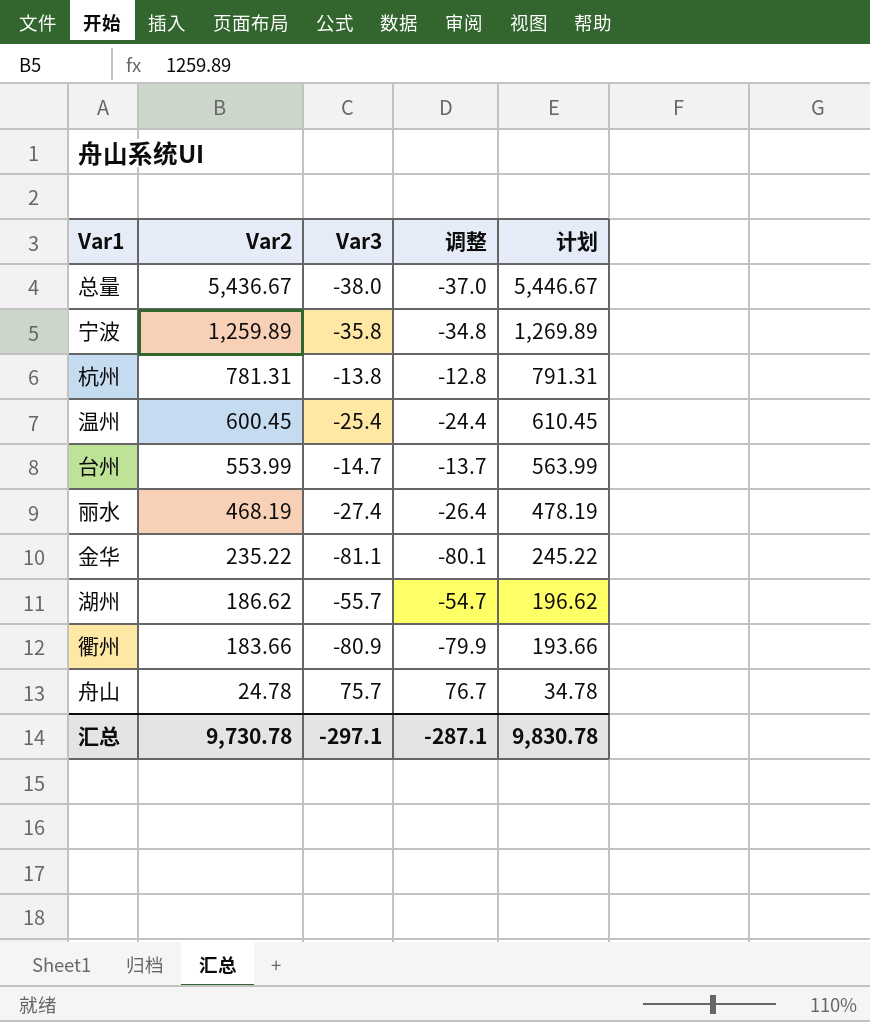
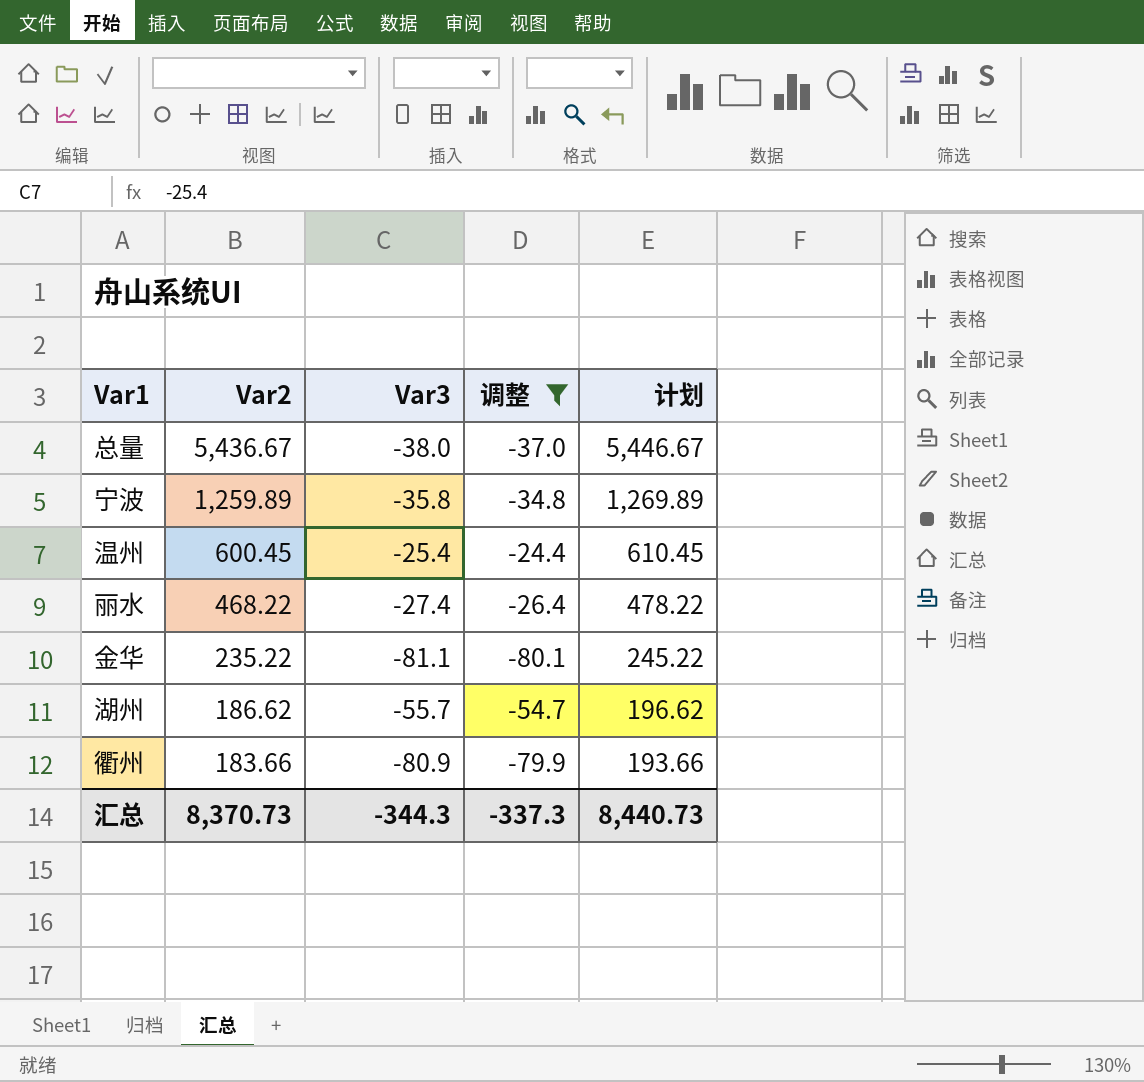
filter: none -> 调整 <= -24.4
丽水 | Var2: 468.19 -> 468.22
丽水 | 计划: 478.19 -> 478.22
汇总 | Var2: 9,730.78 -> 8,370.73
汇总 | Var3: -297.1 -> -344.3
汇总 | 调整: -287.1 -> -337.3
汇总 | 计划: 9,830.78 -> 8,440.73

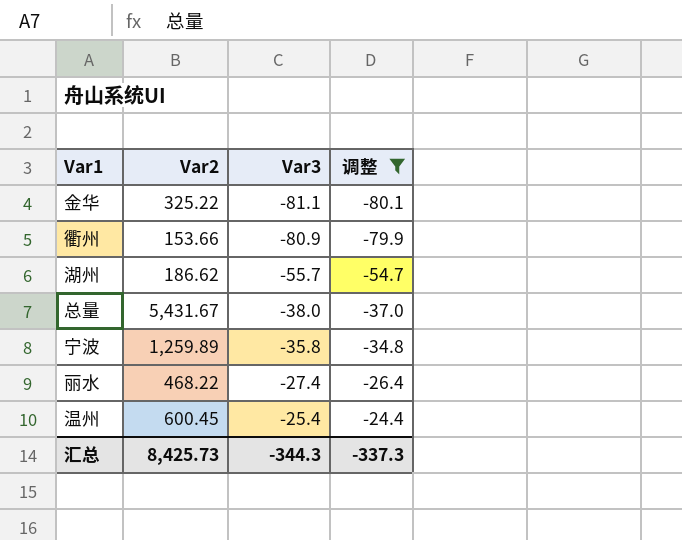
row order: Var2 descending -> Var3 ascending
column 计划 | formula: [Var2] + 10 -> none
金华 | Var2: 235.22 -> 325.22
衢州 | Var2: 183.66 -> 153.66
总量 | Var2: 5,436.67 -> 5,431.67
汇总 | Var2: 8,370.73 -> 8,425.73

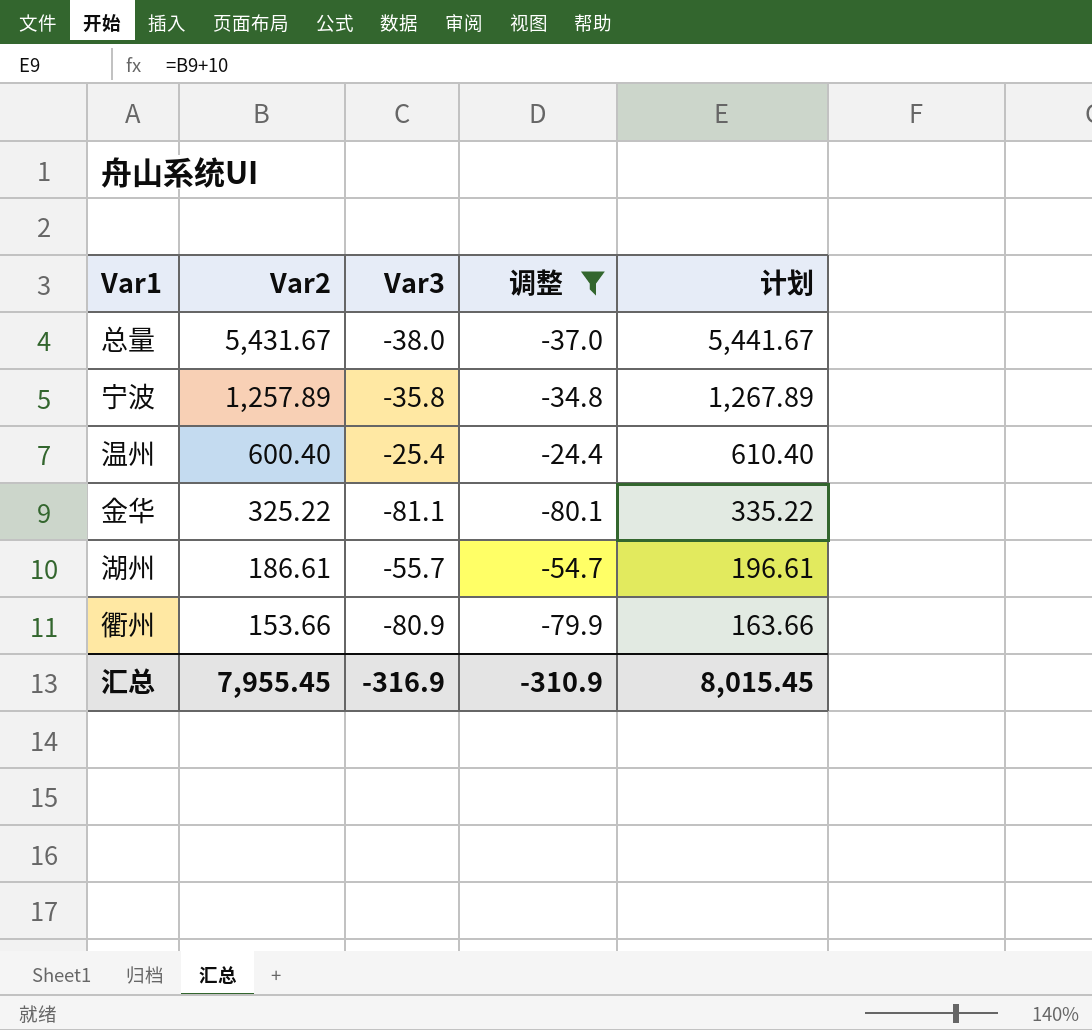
row order: Var3 ascending -> Var2 descending
column 计划 | formula: none -> [Var2] + 10
row 丽水: 468.22 | -27.4 | -26.4 -> none
宁波 | Var2: 1,259.89 -> 1,257.89
温州 | Var2: 600.45 -> 600.40
湖州 | Var2: 186.62 -> 186.61
汇总 | Var2: 8,425.73 -> 7,955.45
汇总 | Var3: -344.3 -> -316.9
汇总 | 调整: -337.3 -> -310.9

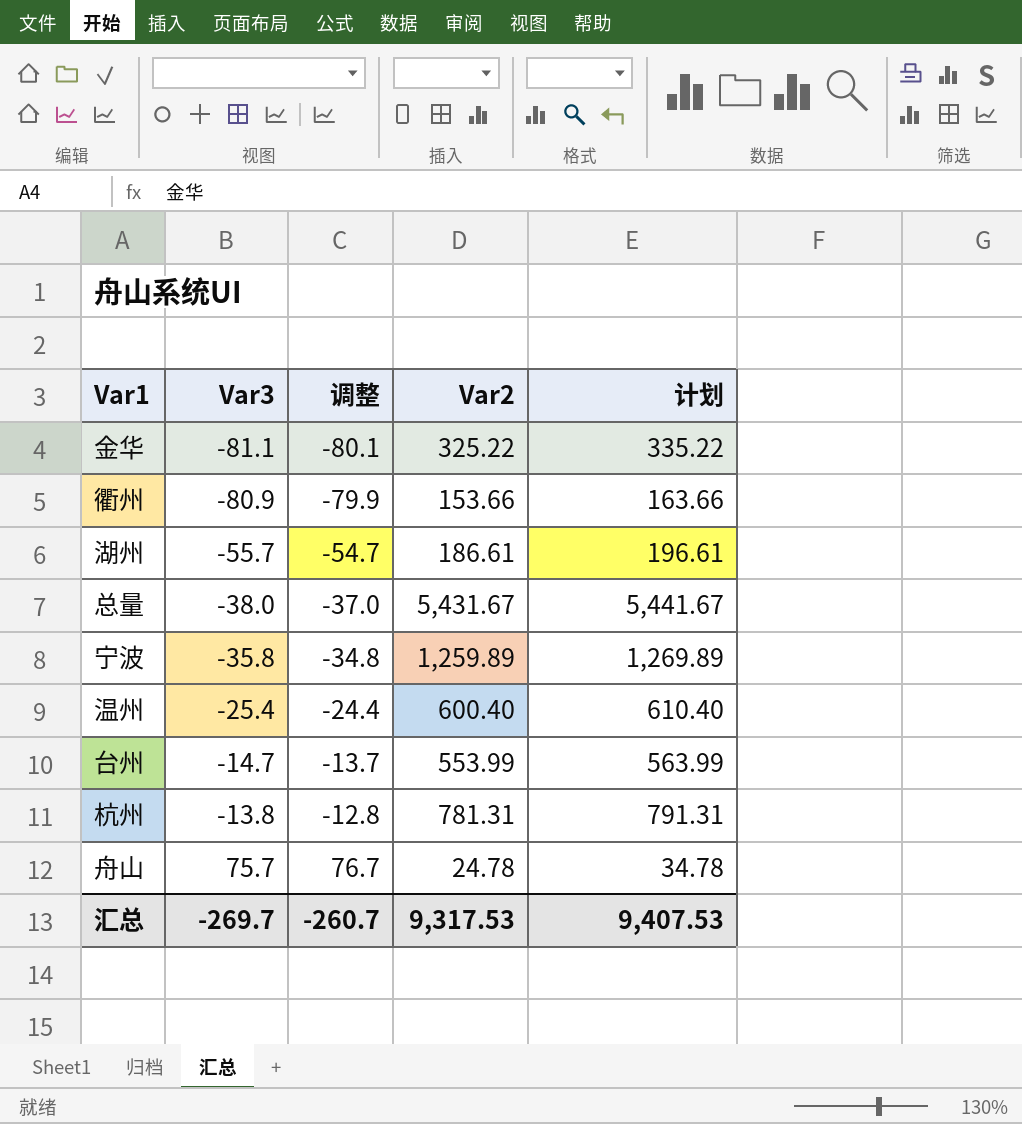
filter: 调整 <= -24.4 -> none
row order: Var2 descending -> Var3 ascending
column Var2 | position: 2 -> 4
宁波 | Var2: 1,257.89 -> 1,259.89
宁波 | 计划: 1,267.89 -> 1,269.89
汇总 | Var3: -316.9 -> -269.7
汇总 | 调整: -310.9 -> -260.7
汇总 | Var2: 7,955.45 -> 9,317.53
汇总 | 计划: 8,015.45 -> 9,407.53

